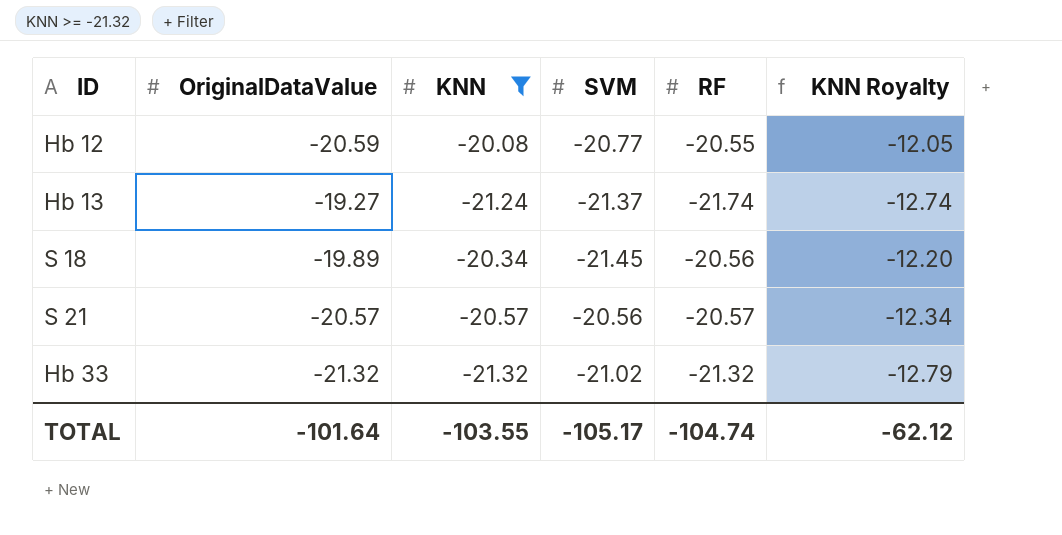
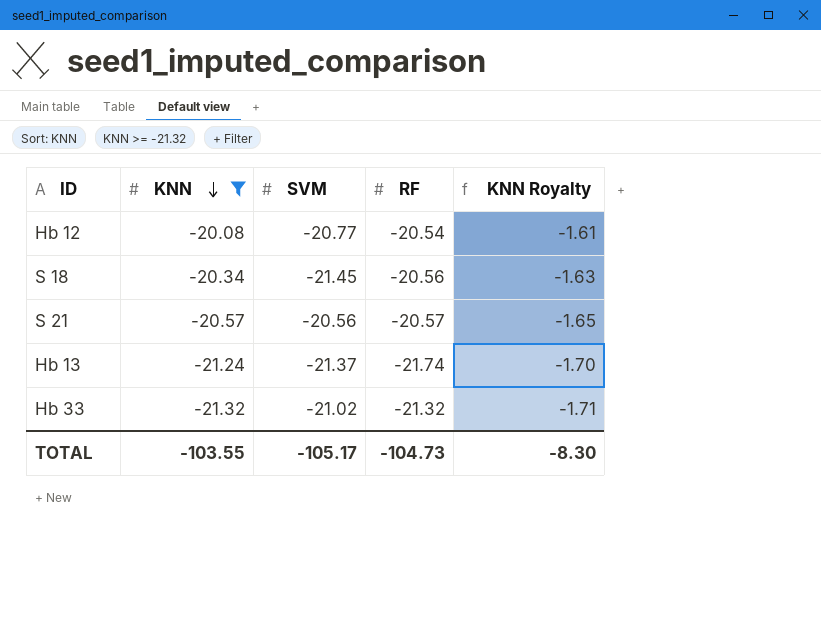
row order: none -> KNN descending
column OriginalDataValue | position: 2 -> none
column KNN Royalty | formula: [KNN] * 0.6 -> [KNN] * 0.08
Hb 12 | RF: -20.55 -> -20.54
TOTAL | RF: -104.74 -> -104.73
TOTAL | KNN Royalty: -62.12 -> -8.30

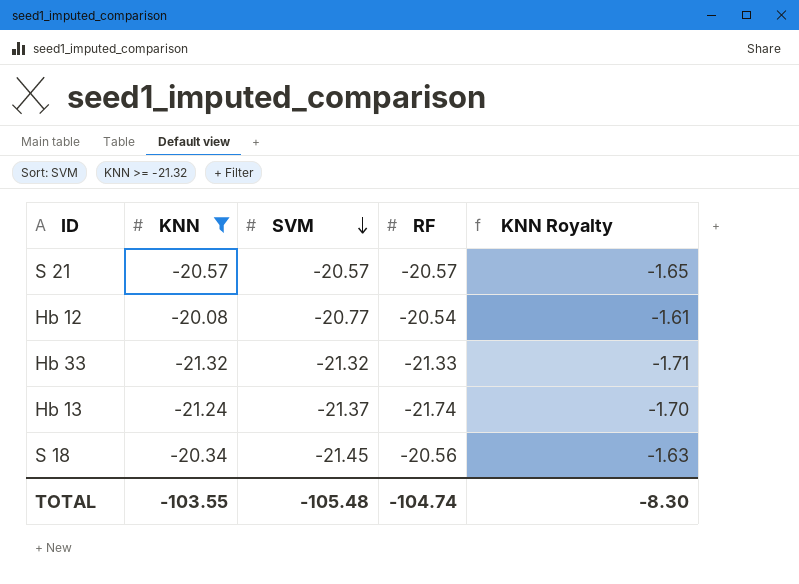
row order: KNN descending -> SVM descending
S 21 | SVM: -20.56 -> -20.57
Hb 33 | SVM: -21.02 -> -21.32
Hb 33 | RF: -21.32 -> -21.33
TOTAL | SVM: -105.17 -> -105.48
TOTAL | RF: -104.73 -> -104.74

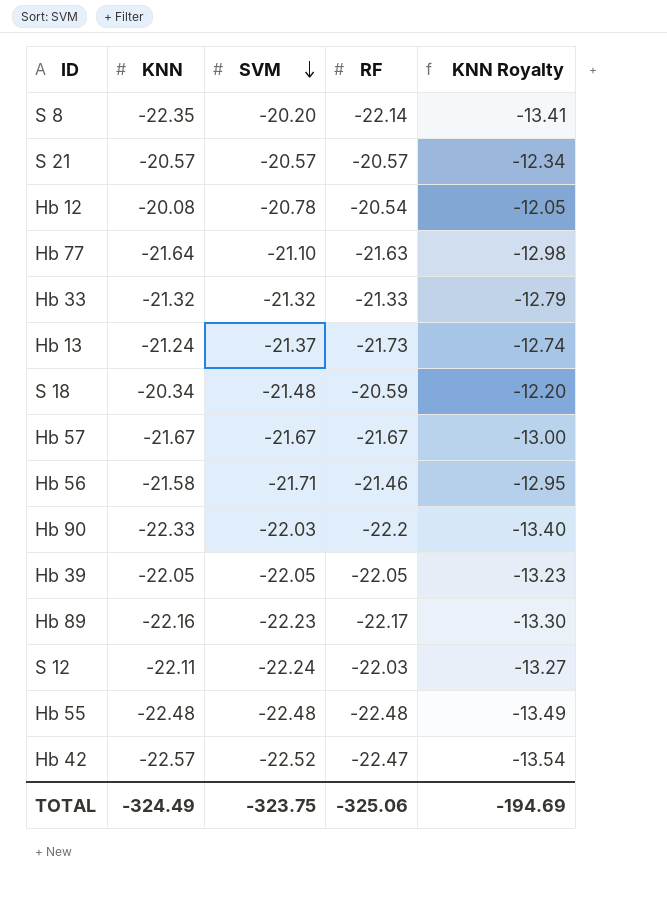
filter: KNN >= -21.32 -> none
column KNN Royalty | formula: [KNN] * 0.08 -> [KNN] * 0.6
Hb 12 | SVM: -20.77 -> -20.78
Hb 13 | RF: -21.74 -> -21.73
S 18 | SVM: -21.45 -> -21.48
S 18 | RF: -20.56 -> -20.59
TOTAL | KNN: -103.55 -> -324.49
TOTAL | SVM: -105.48 -> -323.75
TOTAL | RF: -104.74 -> -325.06
TOTAL | KNN Royalty: -8.30 -> -194.69

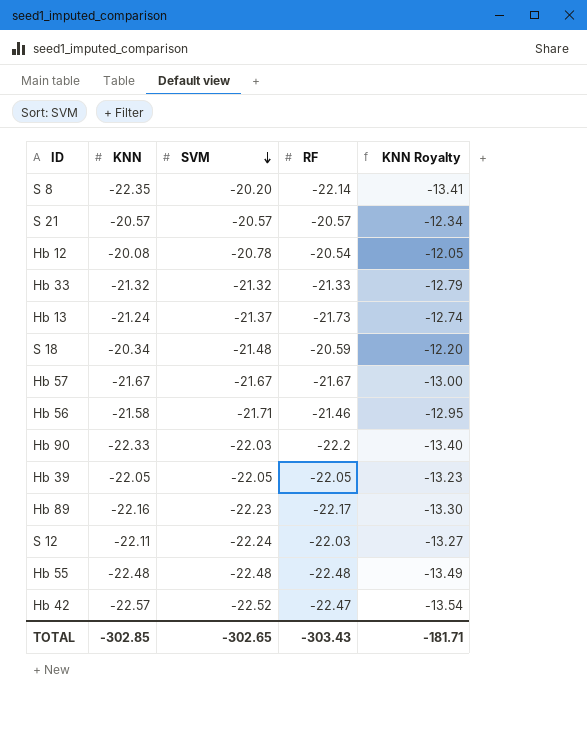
row Hb 77: -21.64 | -21.10 | -21.63 | -12.98 -> none
TOTAL | KNN: -324.49 -> -302.85
TOTAL | SVM: -323.75 -> -302.65
TOTAL | RF: -325.06 -> -303.43
TOTAL | KNN Royalty: -194.69 -> -181.71

